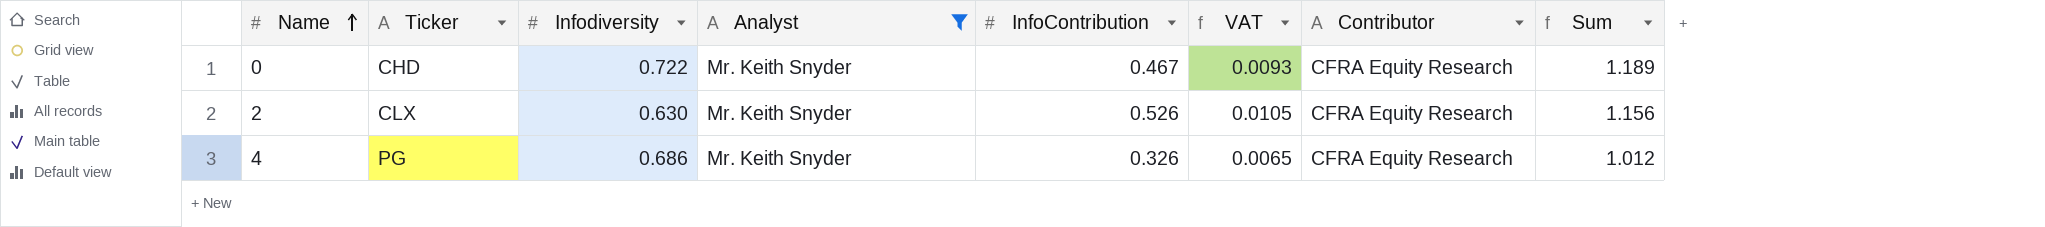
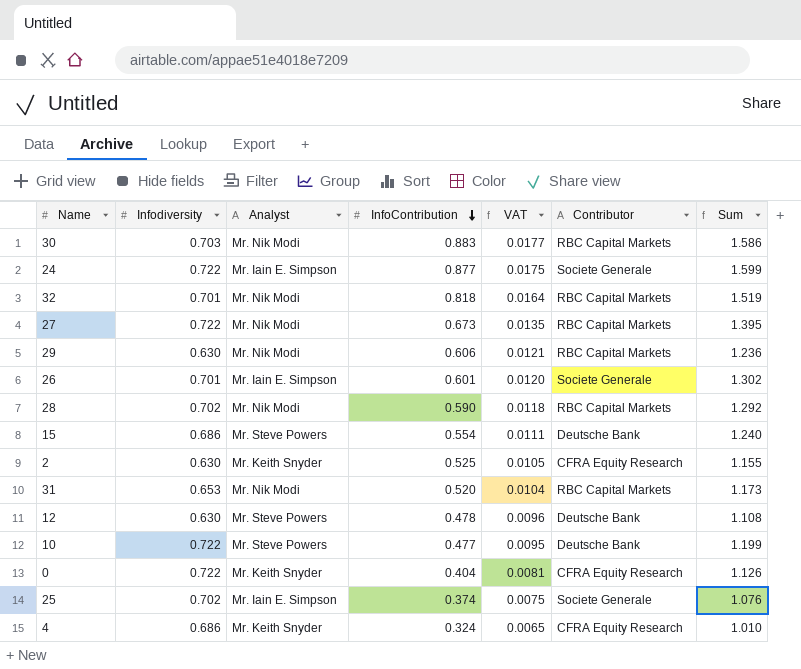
filter: Analyst = Mr. Keith Snyder -> none
row order: Name ascending -> InfoContribution descending
column Ticker | position: 2 -> none
2 | InfoContribution: 0.526 -> 0.525
2 | Sum: 1.156 -> 1.155
0 | InfoContribution: 0.467 -> 0.404
0 | VAT: 0.0093 -> 0.0081
0 | Sum: 1.189 -> 1.126
4 | InfoContribution: 0.326 -> 0.324
4 | Sum: 1.012 -> 1.010

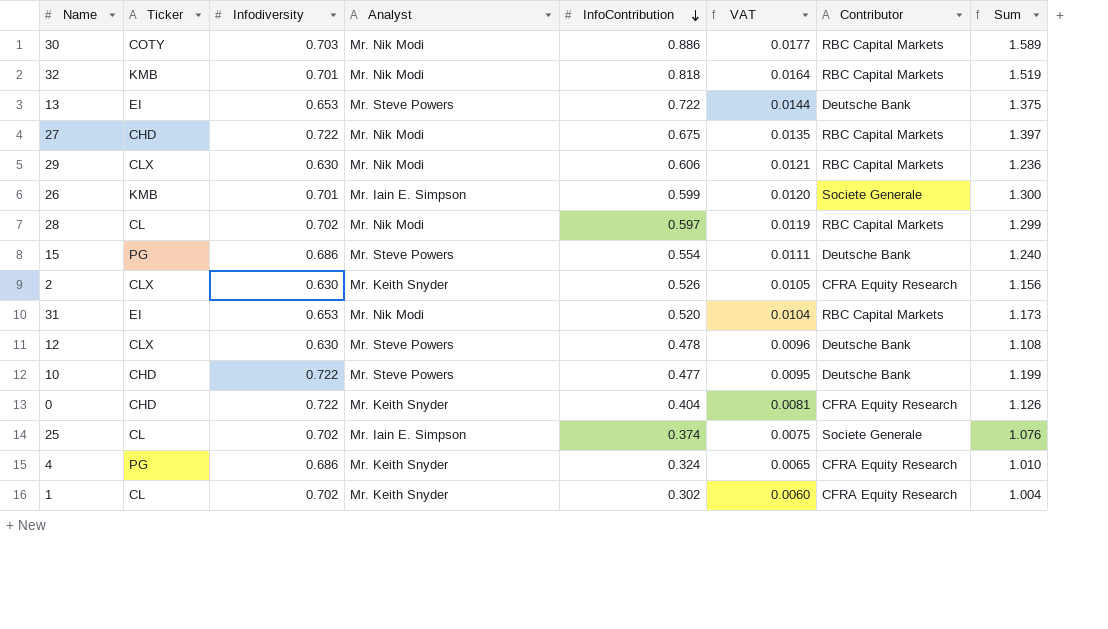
column Ticker | position: none -> 2
row 24: 0.722 | Mr. Iain E. Simpson | 0.877 | 0.0175 | Societe Generale | 1.599 -> none
30 | InfoContribution: 0.883 -> 0.886
30 | Sum: 1.586 -> 1.589
row 13: none -> EI | 0.653 | Mr. Steve Powers | 0.722 | 0.0144 | Deutsche Bank | 1.375
27 | InfoContribution: 0.673 -> 0.675
27 | Sum: 1.395 -> 1.397
26 | InfoContribution: 0.601 -> 0.599
26 | Sum: 1.302 -> 1.300
28 | InfoContribution: 0.590 -> 0.597
28 | VAT: 0.0118 -> 0.0119
28 | Sum: 1.292 -> 1.299
2 | InfoContribution: 0.525 -> 0.526
2 | Sum: 1.155 -> 1.156
row 1: none -> CL | 0.702 | Mr. Keith Snyder | 0.302 | 0.0060 | CFRA Equity Research | 1.004

